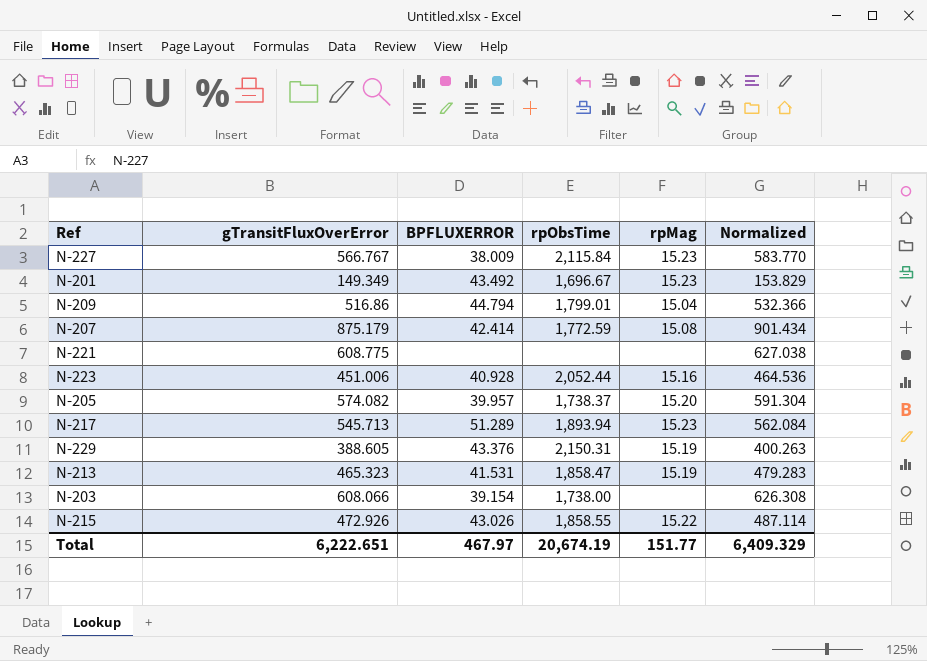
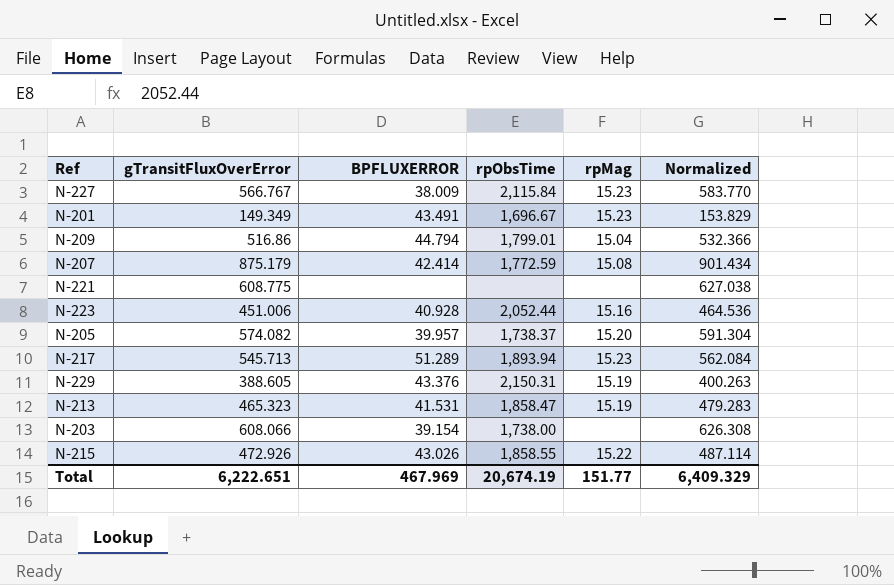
N-201 | BPFLUXERROR: 43.492 -> 43.491
Total | BPFLUXERROR: 467.97 -> 467.969

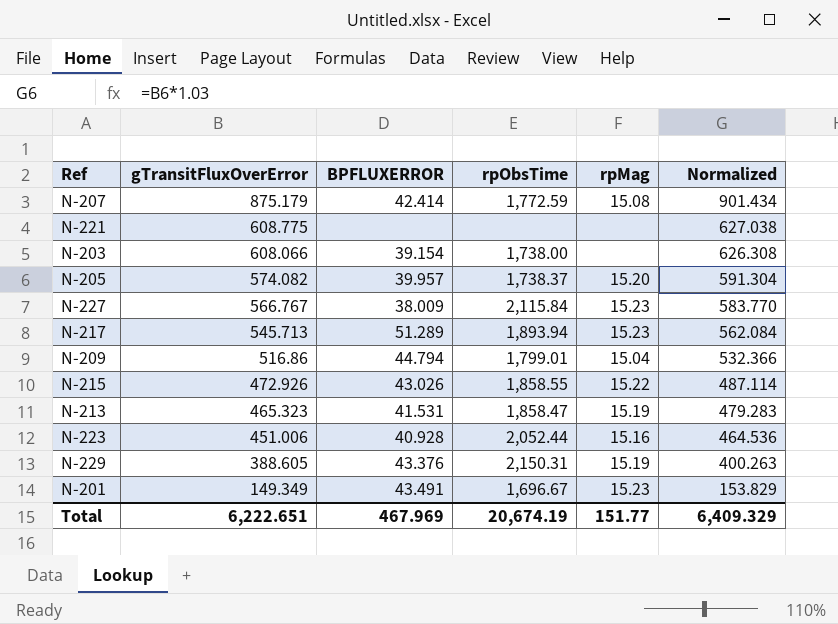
row order: none -> gTransitFluxOverError descending

